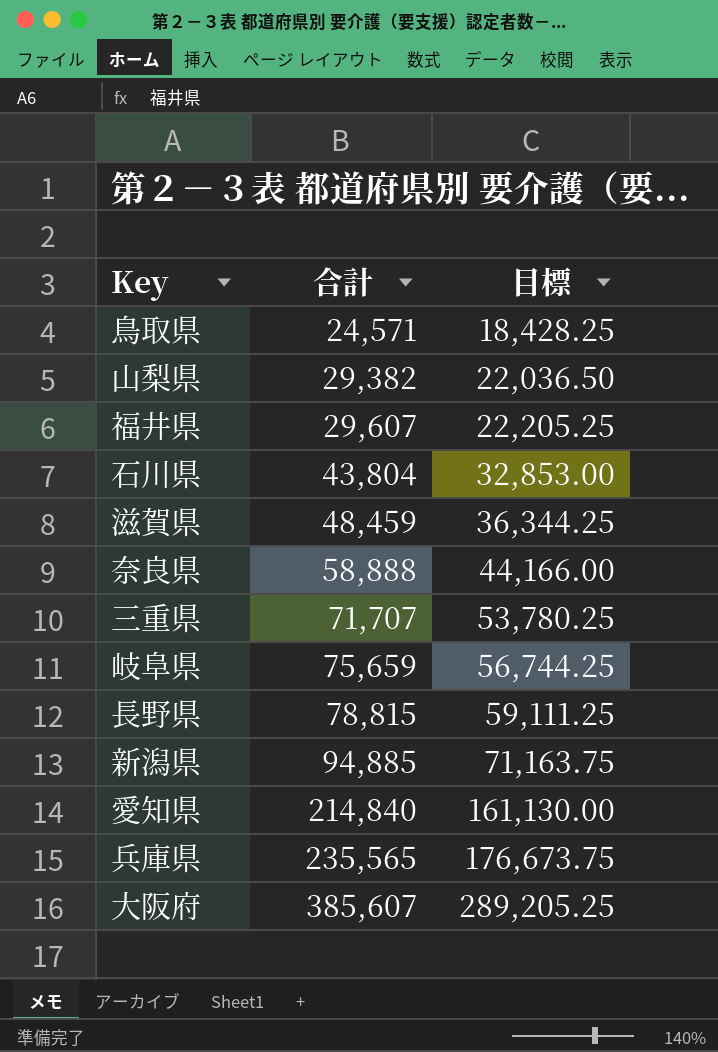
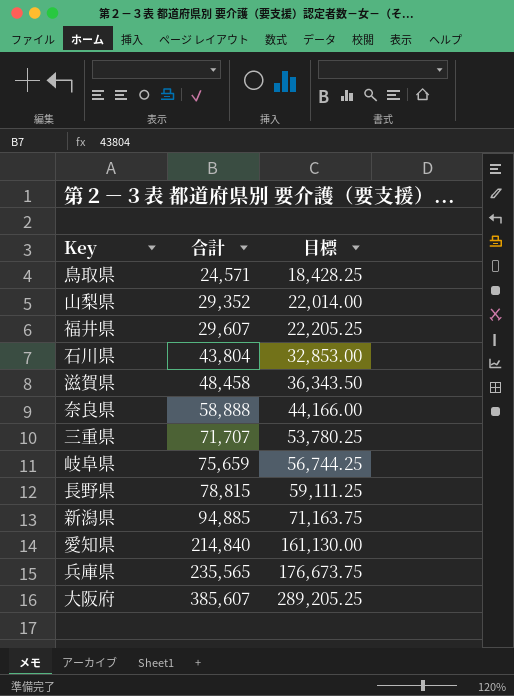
山梨県 | 合計: 29,382 -> 29,352
山梨県 | 目標: 22,036.50 -> 22,014.00
滋賀県 | 合計: 48,459 -> 48,458
滋賀県 | 目標: 36,344.25 -> 36,343.50

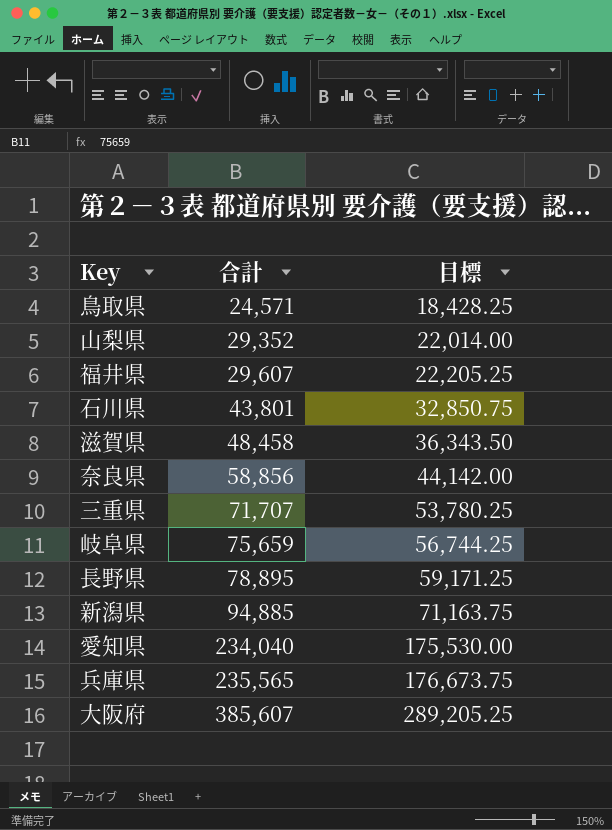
石川県 | 合計: 43,804 -> 43,801
石川県 | 目標: 32,853.00 -> 32,850.75
奈良県 | 合計: 58,888 -> 58,856
奈良県 | 目標: 44,166.00 -> 44,142.00
長野県 | 合計: 78,815 -> 78,895
長野県 | 目標: 59,111.25 -> 59,171.25
愛知県 | 合計: 214,840 -> 234,040
愛知県 | 目標: 161,130.00 -> 175,530.00

